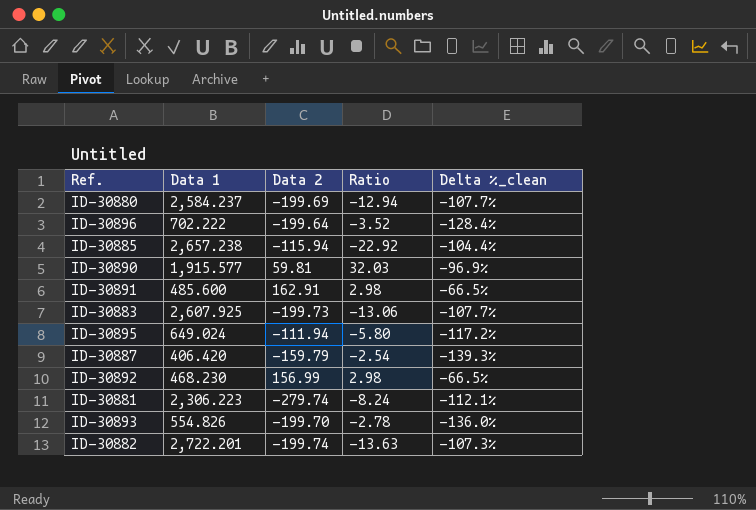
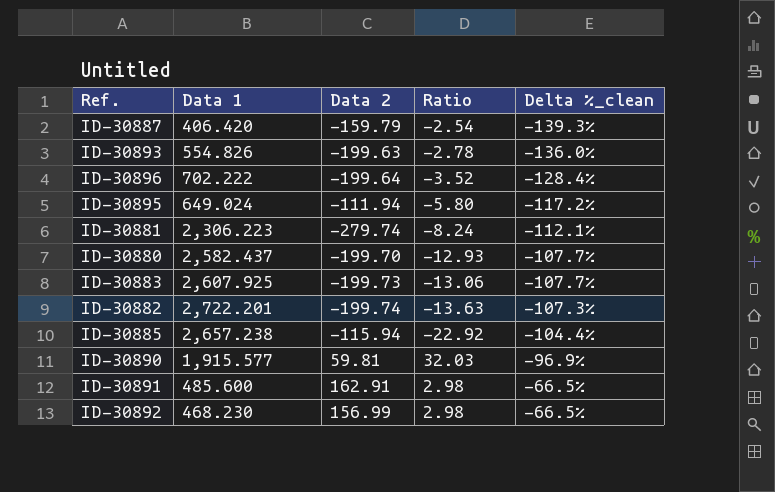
row order: none -> Delta %_clean ascending
ID-30893 | Data 2: -199.70 -> -199.63
ID-30880 | Data 1: 2,584.237 -> 2,582.437
ID-30880 | Data 2: -199.69 -> -199.70
ID-30880 | Ratio: -12.94 -> -12.93

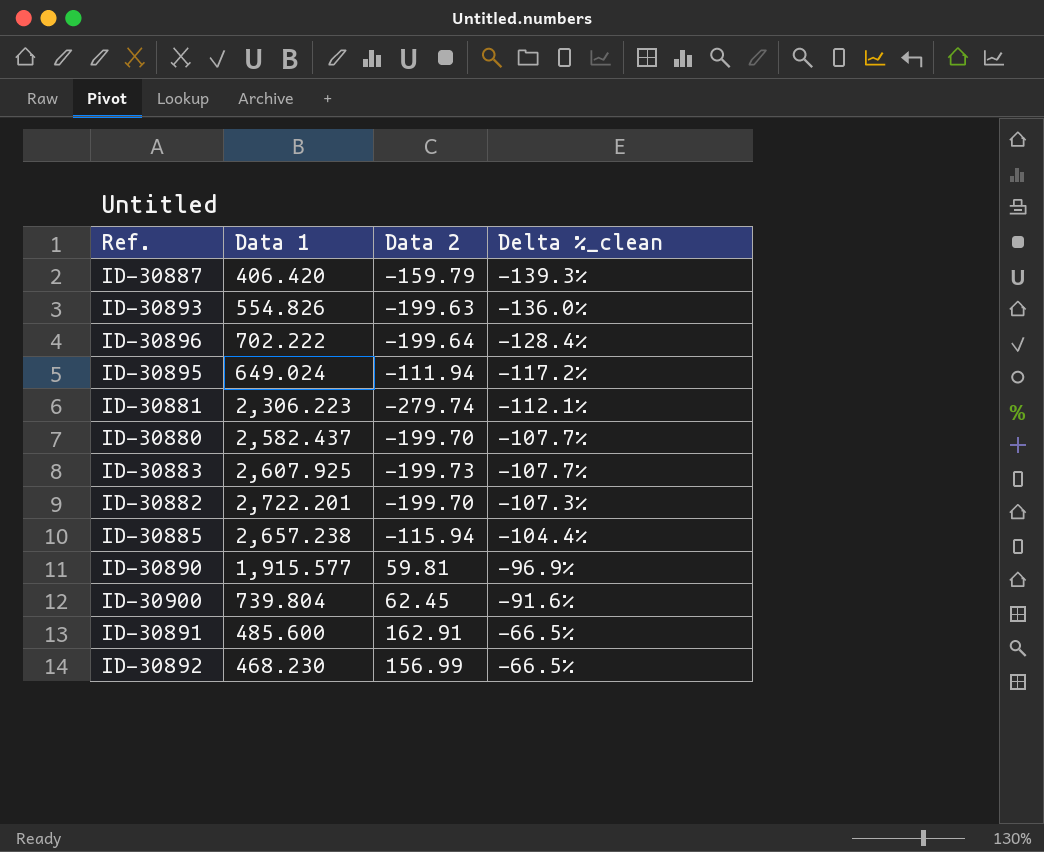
column Ratio | formula: [Data 1] / [Data 2] -> none
ID-30882 | Data 2: -199.74 -> -199.70
row ID-30900: none -> 739.804 | 62.45 | -91.6%

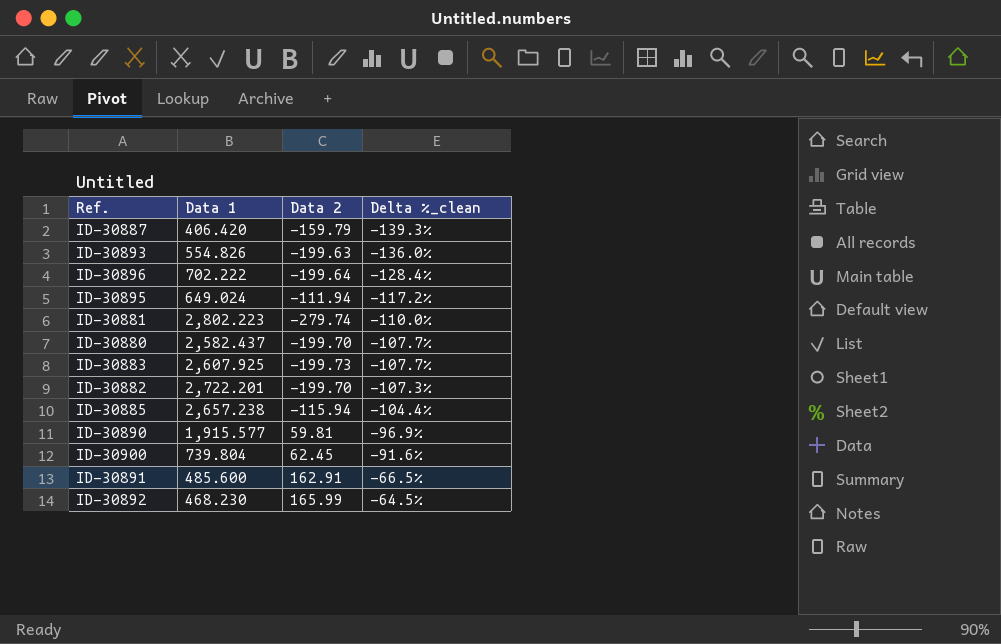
ID-30881 | Data 1: 2,306.223 -> 2,802.223
ID-30881 | Delta %_clean: -112.1% -> -110.0%
ID-30892 | Data 2: 156.99 -> 165.99
ID-30892 | Delta %_clean: -66.5% -> -64.5%

